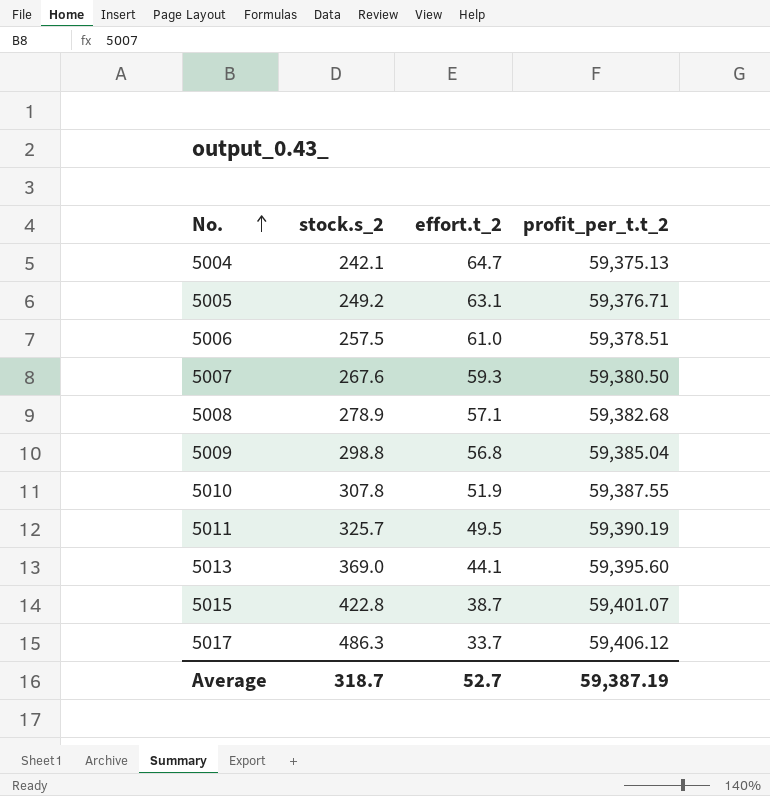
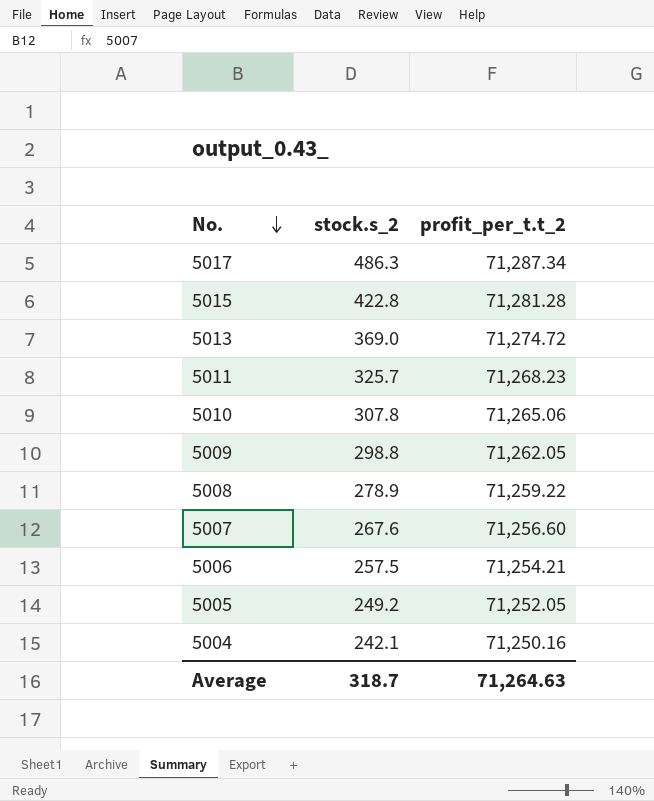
row order: No. ascending -> No. descending
column effort.t_2 | position: 3 -> none
5017 | profit_per_t.t_2: 59,406.12 -> 71,287.34
5015 | profit_per_t.t_2: 59,401.07 -> 71,281.28
5013 | profit_per_t.t_2: 59,395.60 -> 71,274.72
5011 | profit_per_t.t_2: 59,390.19 -> 71,268.23
5010 | profit_per_t.t_2: 59,387.55 -> 71,265.06
5009 | profit_per_t.t_2: 59,385.04 -> 71,262.05
5008 | profit_per_t.t_2: 59,382.68 -> 71,259.22
5007 | profit_per_t.t_2: 59,380.50 -> 71,256.60
5006 | profit_per_t.t_2: 59,378.51 -> 71,254.21
5005 | profit_per_t.t_2: 59,376.71 -> 71,252.05
5004 | profit_per_t.t_2: 59,375.13 -> 71,250.16
Average | profit_per_t.t_2: 59,387.19 -> 71,264.63

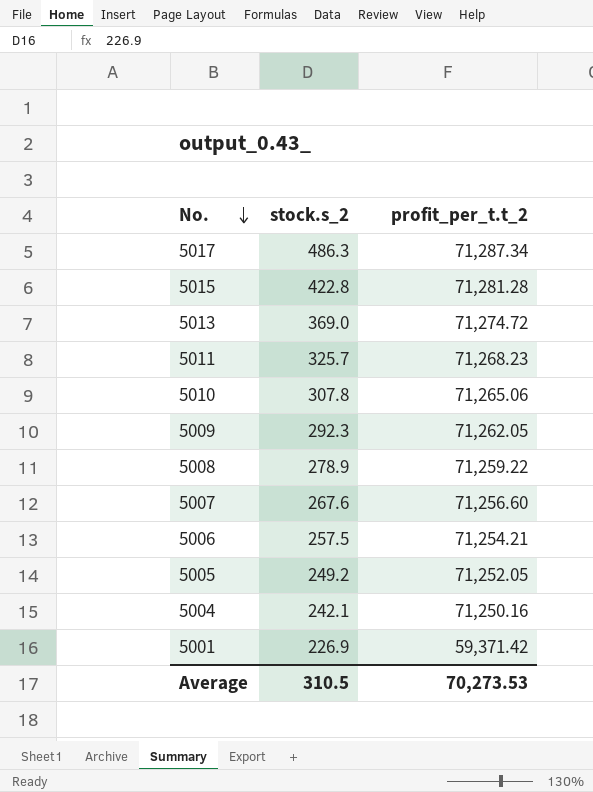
5009 | stock.s_2: 298.8 -> 292.3
row 5001: none -> 226.9 | 59,371.42
Average | stock.s_2: 318.7 -> 310.5
Average | profit_per_t.t_2: 71,264.63 -> 70,273.53

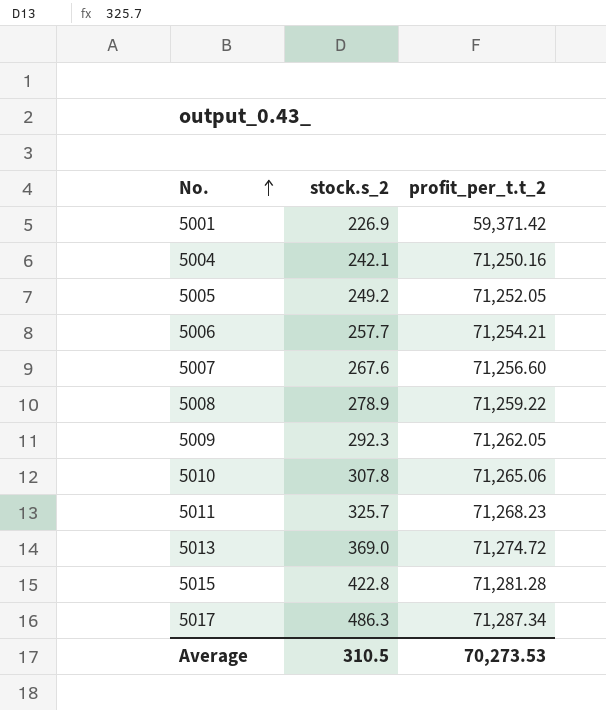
row order: No. descending -> No. ascending
5006 | stock.s_2: 257.5 -> 257.7

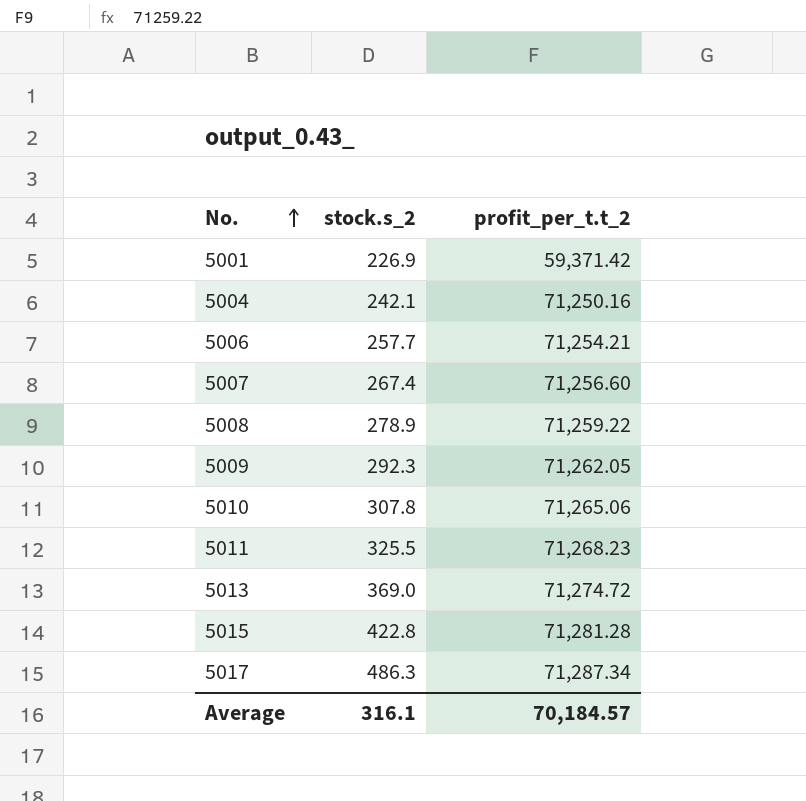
row 5005: 249.2 | 71,252.05 -> none
5007 | stock.s_2: 267.6 -> 267.4
5011 | stock.s_2: 325.7 -> 325.5
Average | stock.s_2: 310.5 -> 316.1
Average | profit_per_t.t_2: 70,273.53 -> 70,184.57

